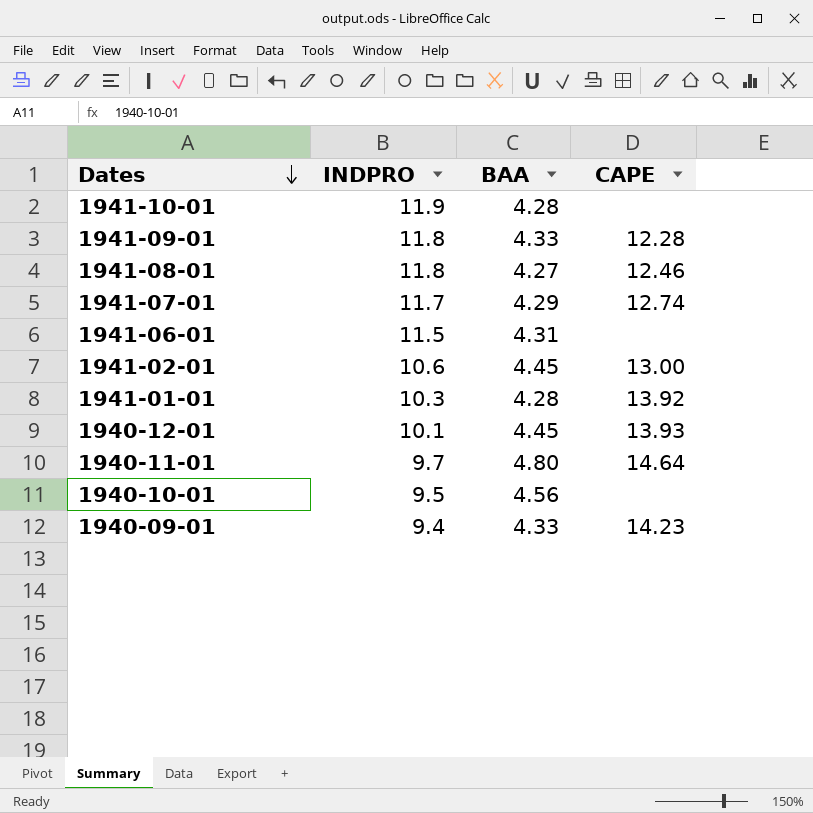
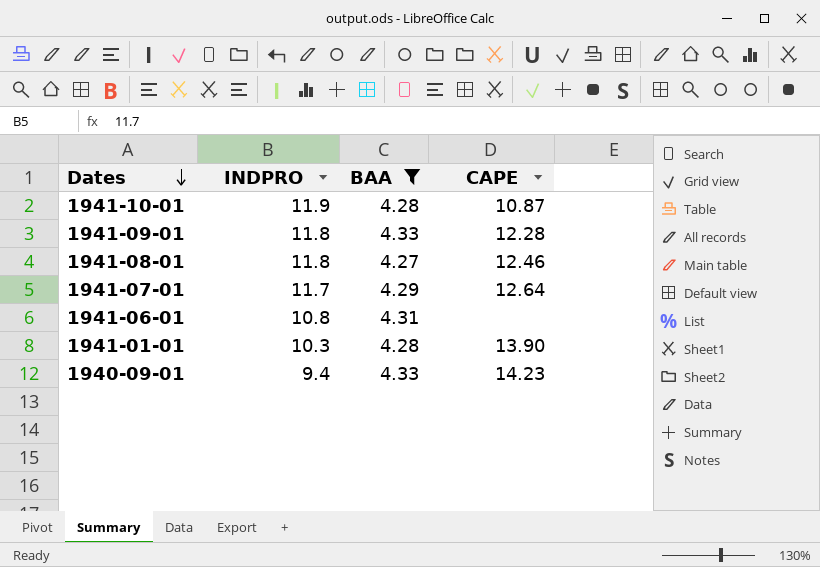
filter: none -> BAA <= 4.33
1941-10-01 | CAPE: none -> 10.87
1941-07-01 | CAPE: 12.74 -> 12.64
1941-06-01 | INDPRO: 11.5 -> 10.8
1941-01-01 | CAPE: 13.92 -> 13.90

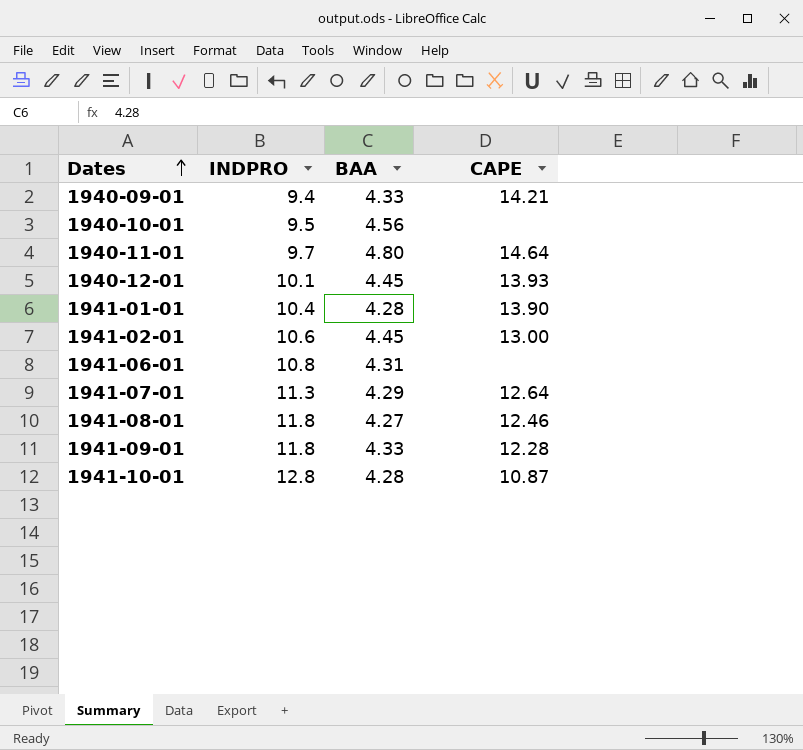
filter: BAA <= 4.33 -> none
row order: Dates descending -> Dates ascending
1940-09-01 | CAPE: 14.23 -> 14.21
1941-01-01 | INDPRO: 10.3 -> 10.4
1941-07-01 | INDPRO: 11.7 -> 11.3
1941-10-01 | INDPRO: 11.9 -> 12.8

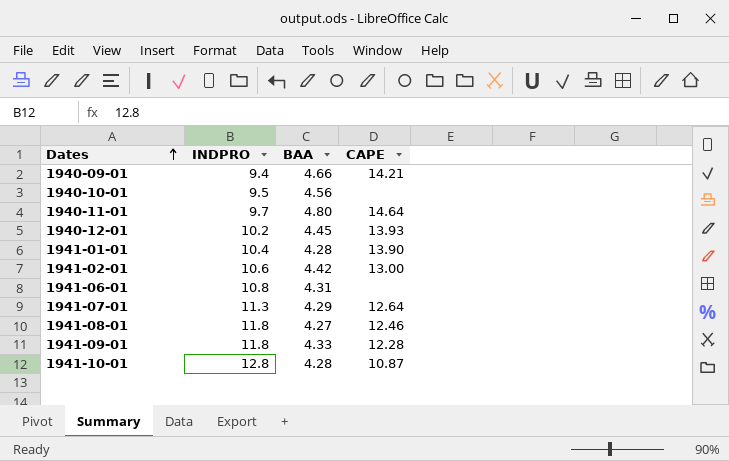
1940-09-01 | BAA: 4.33 -> 4.66
1940-12-01 | INDPRO: 10.1 -> 10.2
1941-02-01 | BAA: 4.45 -> 4.42

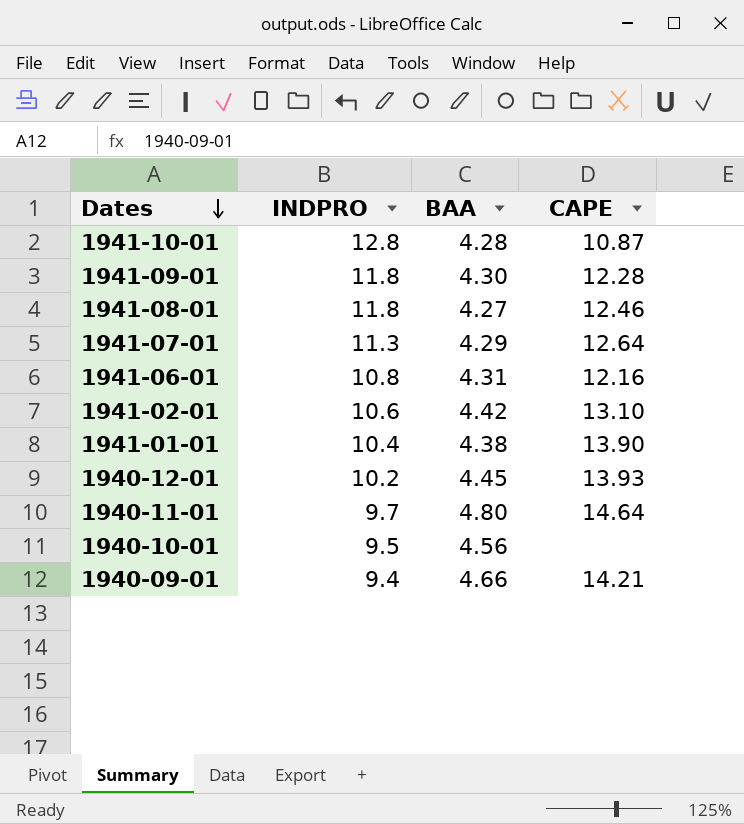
row order: Dates ascending -> Dates descending
1941-09-01 | BAA: 4.33 -> 4.30
1941-06-01 | CAPE: none -> 12.16
1941-02-01 | CAPE: 13.00 -> 13.10
1941-01-01 | BAA: 4.28 -> 4.38

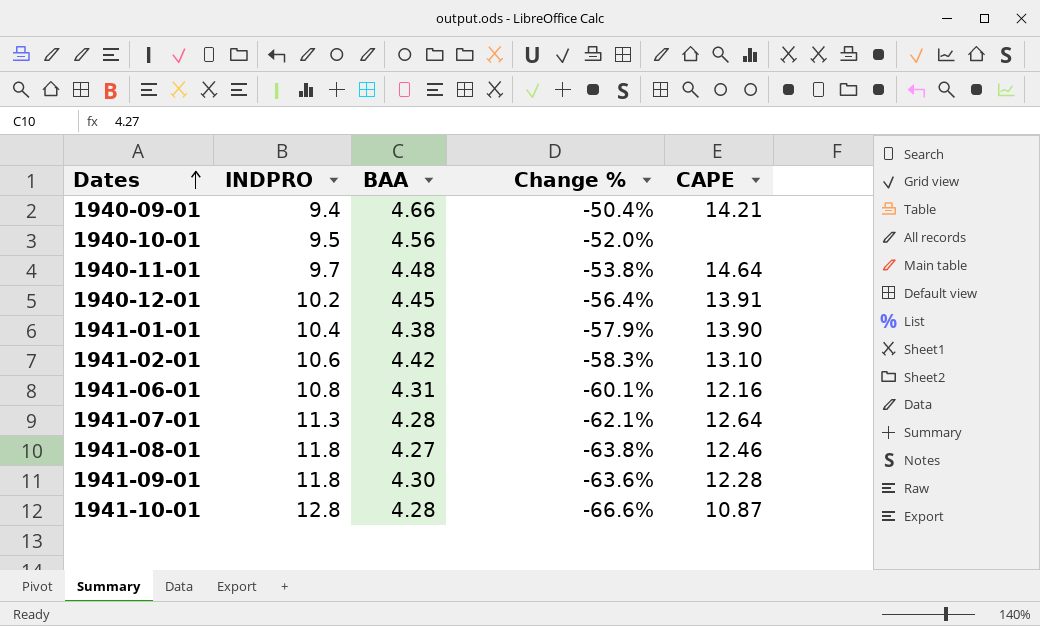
row order: Dates descending -> Dates ascending
column Change % | formula: none -> ([BAA] - [INDPRO]) / [INDPRO]
1940-11-01 | BAA: 4.80 -> 4.48
1940-12-01 | CAPE: 13.93 -> 13.91
1941-07-01 | BAA: 4.29 -> 4.28

